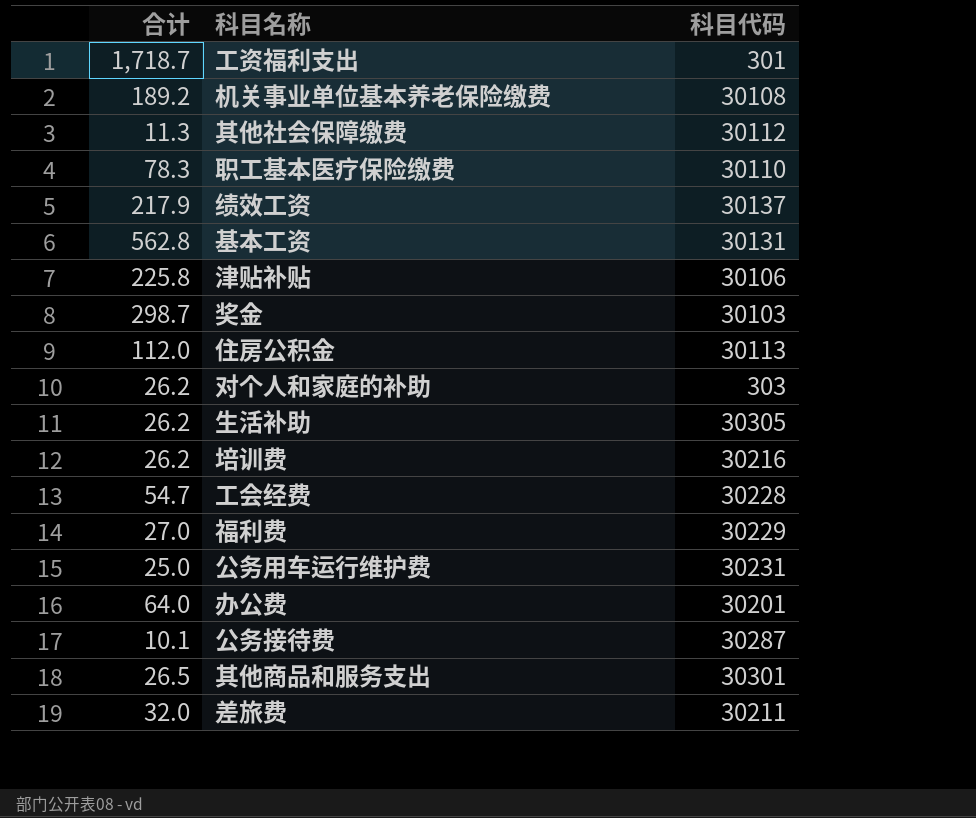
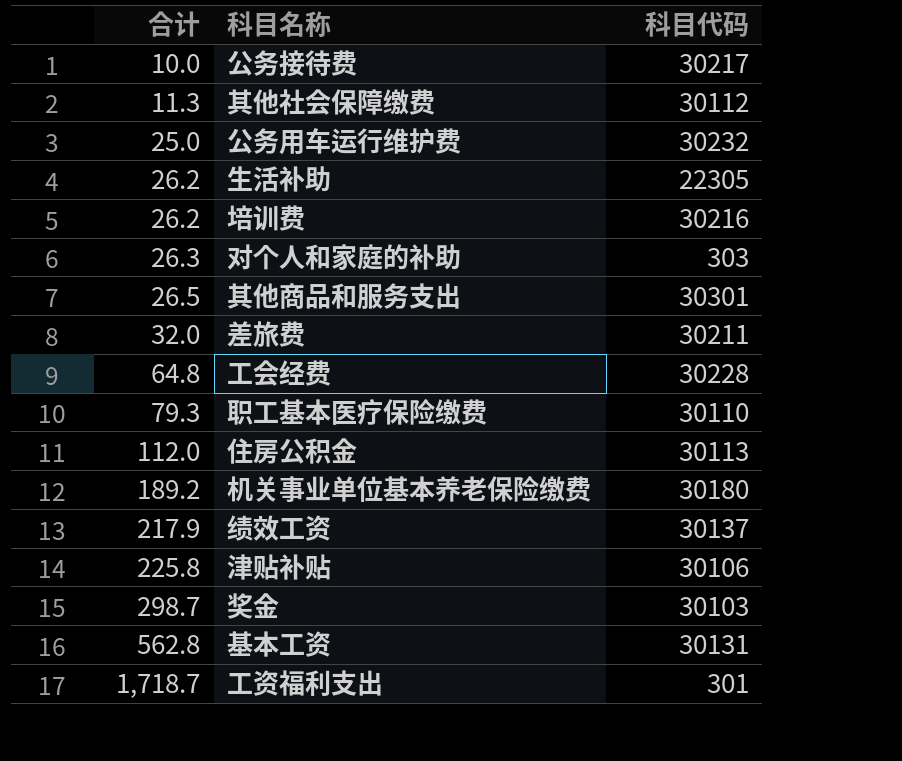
row order: none -> 合计 ascending
row 福利费: 27.0 | 30229 -> none
row 办公费: 64.0 | 30201 -> none
公务接待费 | 合计: 10.1 -> 10.0
公务接待费 | 科目代码: 30287 -> 30217
公务用车运行维护费 | 科目代码: 30231 -> 30232
生活补助 | 科目代码: 30305 -> 22305
对个人和家庭的补助 | 合计: 26.2 -> 26.3
工会经费 | 合计: 54.7 -> 64.8
职工基本医疗保险缴费 | 合计: 78.3 -> 79.3
机关事业单位基本养老保险缴费 | 科目代码: 30108 -> 30180

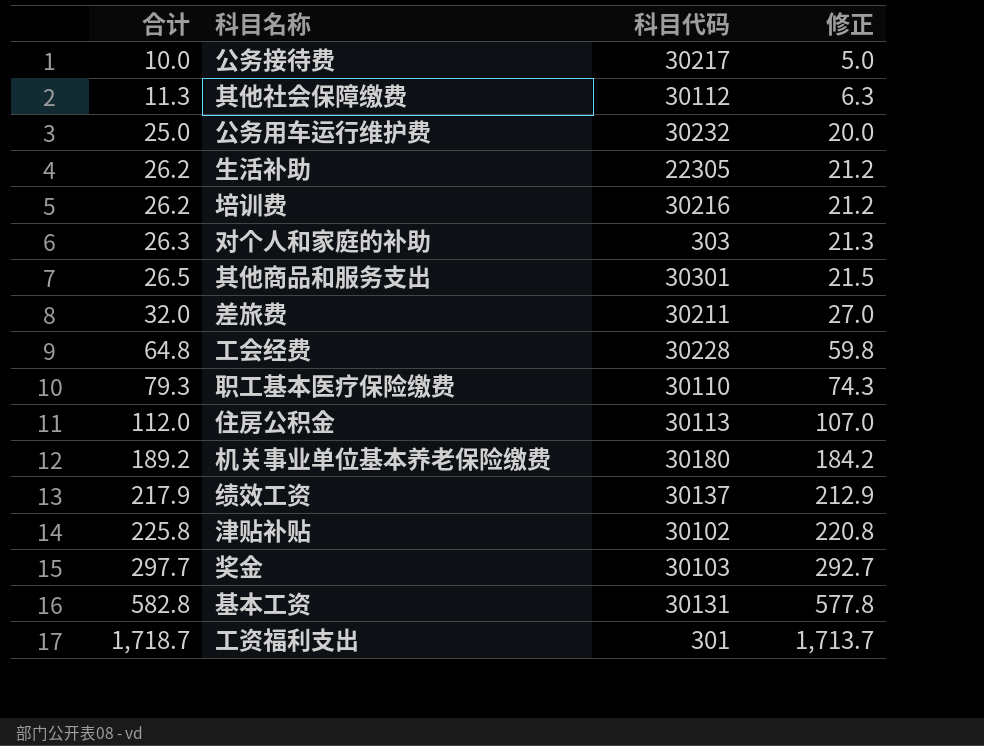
column 修正 | formula: none -> [合计] - 5
津贴补贴 | 科目代码: 30106 -> 30102
奖金 | 合计: 298.7 -> 297.7
基本工资 | 合计: 562.8 -> 582.8

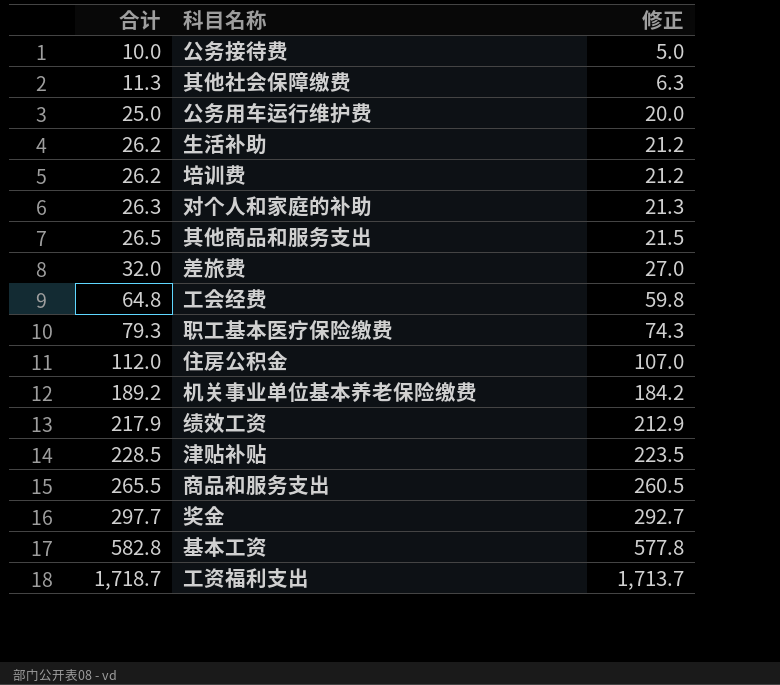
column 科目代码 | position: 3 -> none
津贴补贴 | 合计: 225.8 -> 228.5
津贴补贴 | 修正: 220.8 -> 223.5
row 商品和服务支出: none -> 265.5 | 260.5

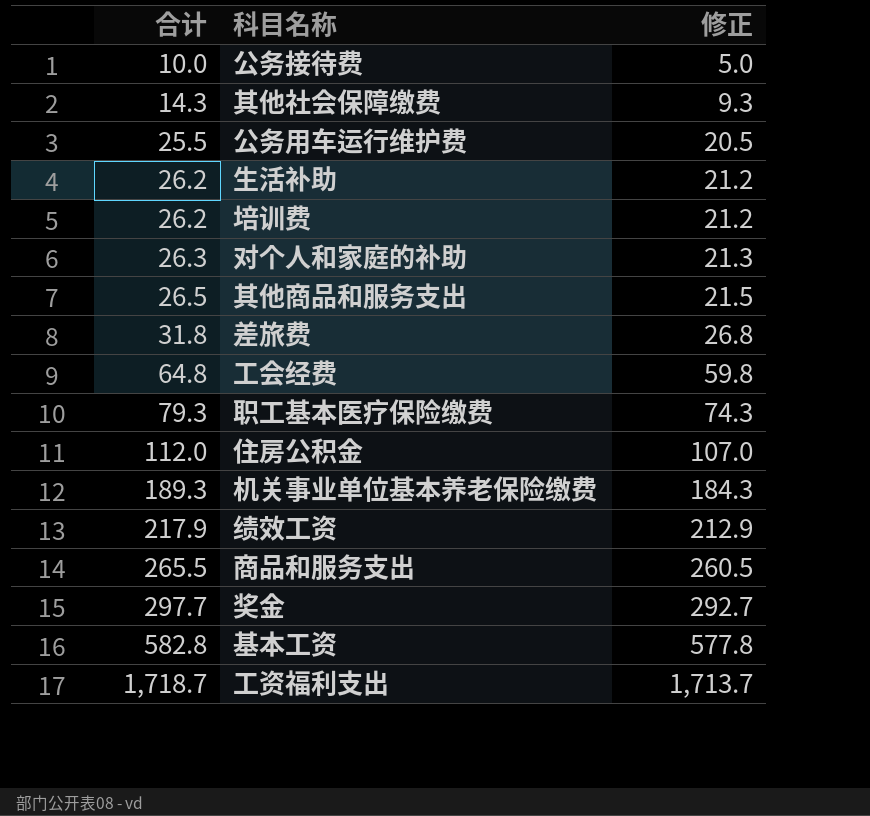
row 津贴补贴: 228.5 | 223.5 -> none
其他社会保障缴费 | 合计: 11.3 -> 14.3
其他社会保障缴费 | 修正: 6.3 -> 9.3
公务用车运行维护费 | 合计: 25.0 -> 25.5
公务用车运行维护费 | 修正: 20.0 -> 20.5
差旅费 | 合计: 32.0 -> 31.8
差旅费 | 修正: 27.0 -> 26.8
机关事业单位基本养老保险缴费 | 合计: 189.2 -> 189.3
机关事业单位基本养老保险缴费 | 修正: 184.2 -> 184.3

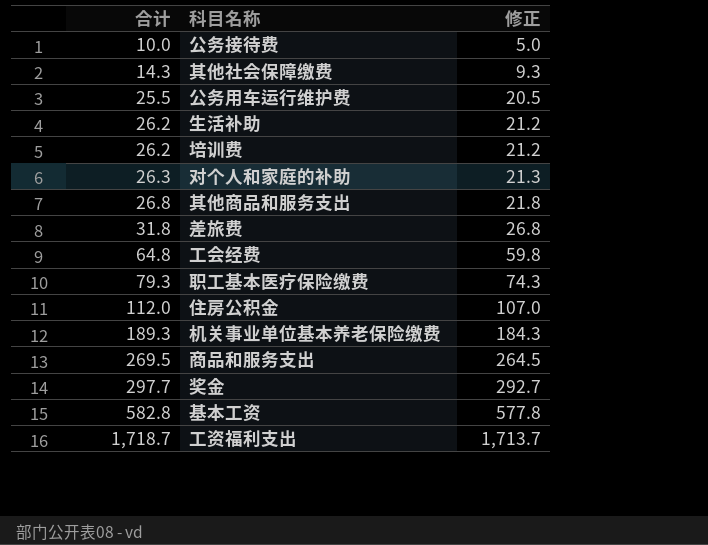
row 绩效工资: 217.9 | 212.9 -> none
其他商品和服务支出 | 合计: 26.5 -> 26.8
其他商品和服务支出 | 修正: 21.5 -> 21.8
商品和服务支出 | 合计: 265.5 -> 269.5
商品和服务支出 | 修正: 260.5 -> 264.5

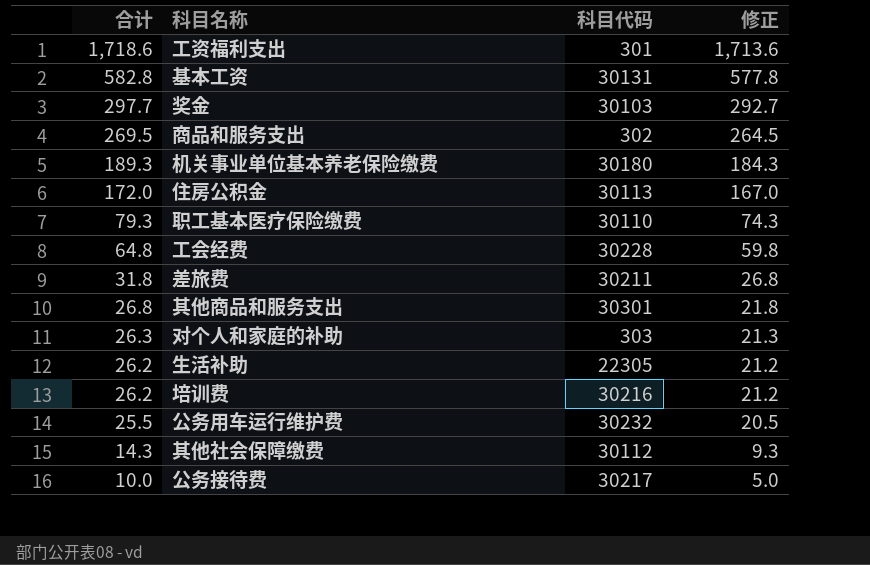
row order: 合计 ascending -> 合计 descending
column 科目代码 | position: none -> 3
工资福利支出 | 合计: 1,718.7 -> 1,718.6
工资福利支出 | 修正: 1,713.7 -> 1,713.6
住房公积金 | 合计: 112.0 -> 172.0
住房公积金 | 修正: 107.0 -> 167.0

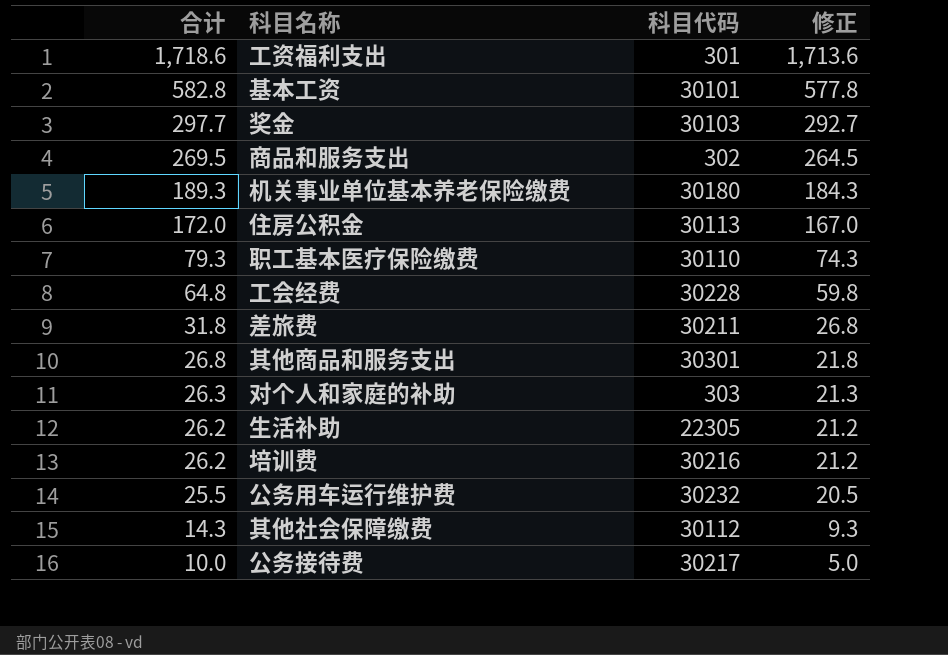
基本工资 | 科目代码: 30131 -> 30101

